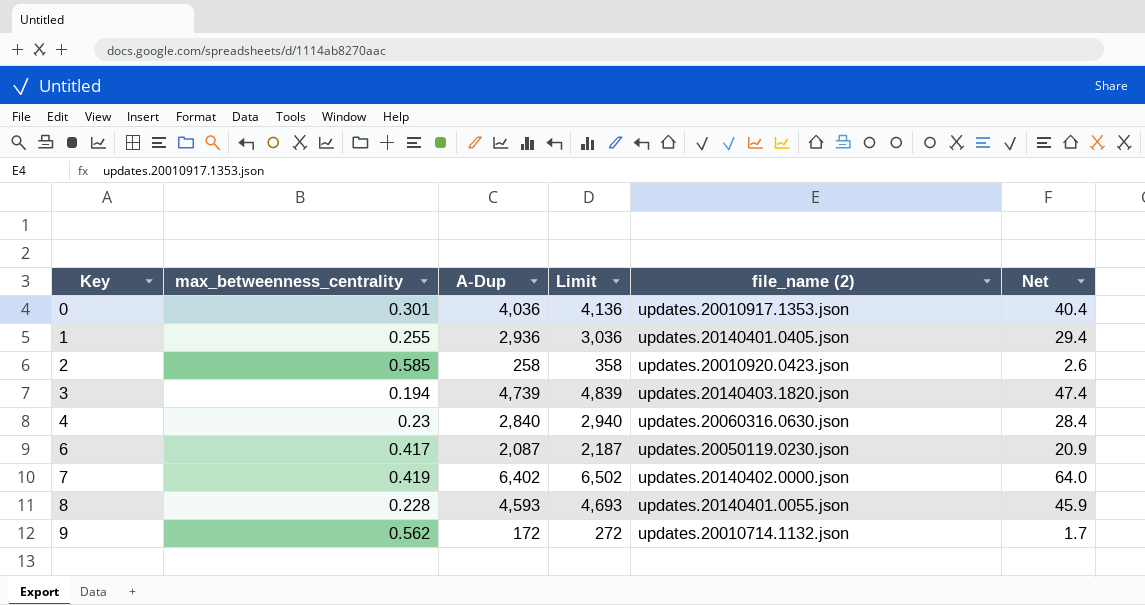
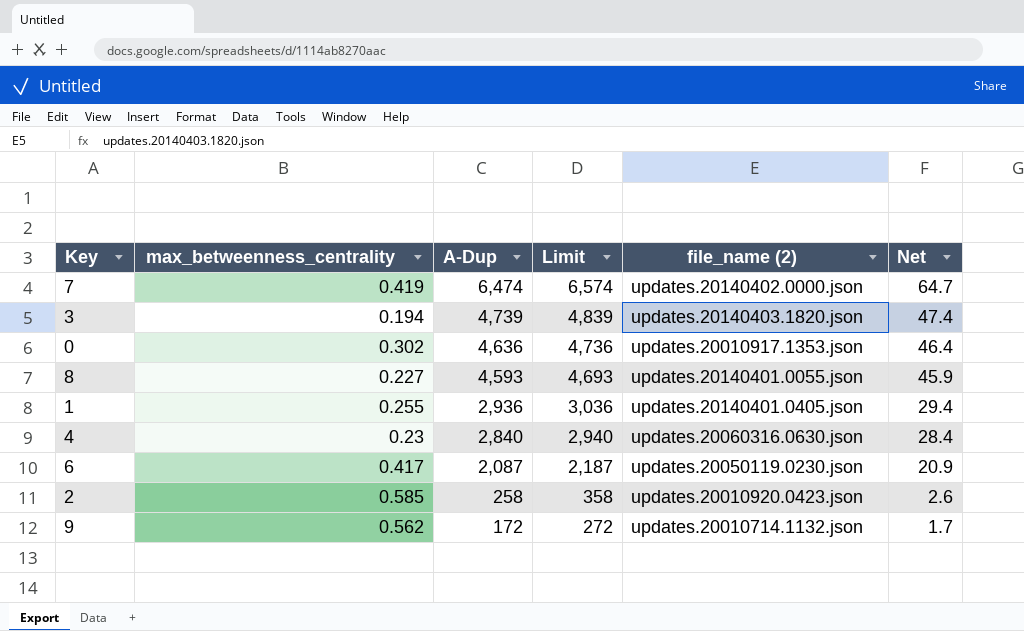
row order: Key ascending -> A-Dup descending
7 | A-Dup: 6,402 -> 6,474
7 | Limit: 6,502 -> 6,574
7 | Net: 64.0 -> 64.7
0 | max_betweenness_centrality: 0.301 -> 0.302
0 | A-Dup: 4,036 -> 4,636
0 | Limit: 4,136 -> 4,736
0 | Net: 40.4 -> 46.4
8 | max_betweenness_centrality: 0.228 -> 0.227

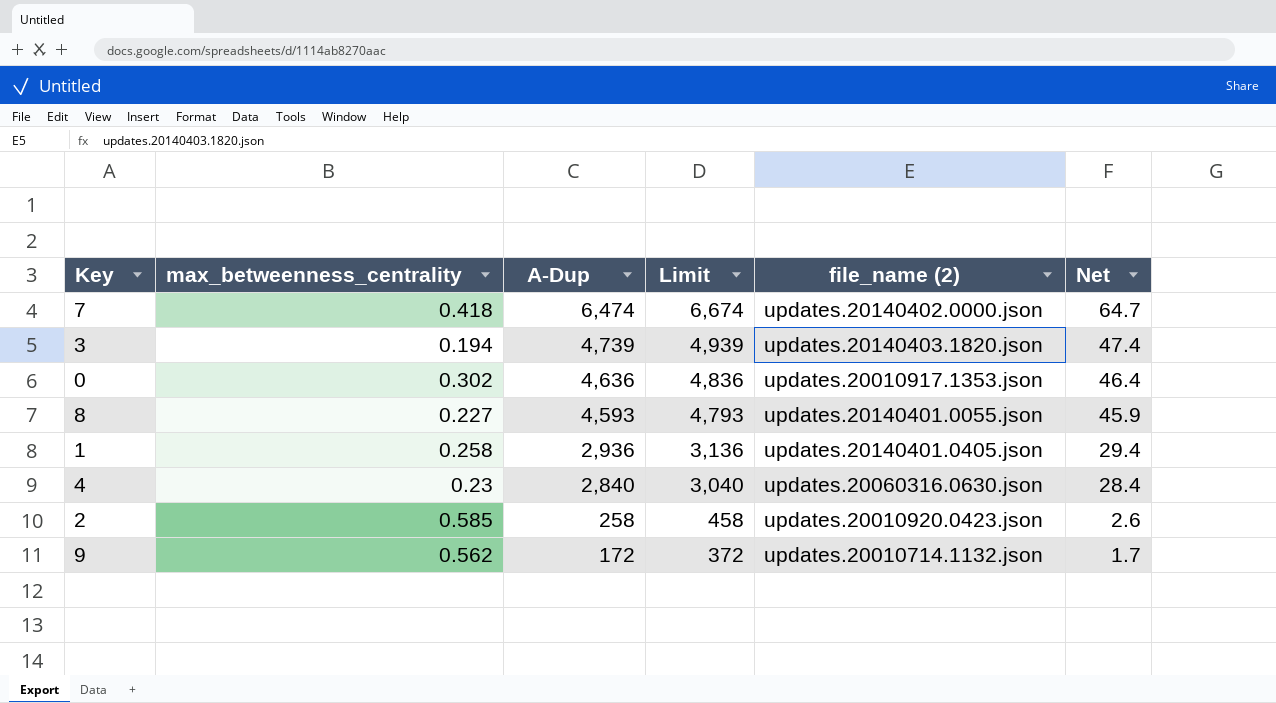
column Limit | formula: [A-Dup] + 100 -> [A-Dup] + 200
row 6: 0.417 | 2,087 | 2,187 | updates.20050119.0230.json | 20.9 -> none
7 | max_betweenness_centrality: 0.419 -> 0.418
1 | max_betweenness_centrality: 0.255 -> 0.258

